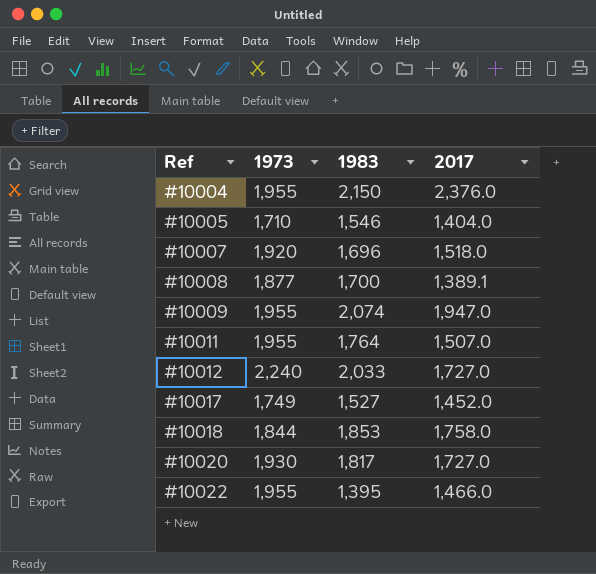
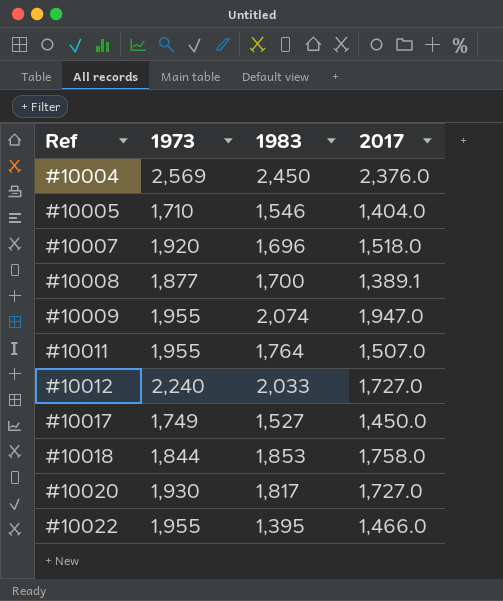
#10004 | 1973: 1,955 -> 2,569
#10004 | 1983: 2,150 -> 2,450
#10017 | 2017: 1,452.0 -> 1,450.0

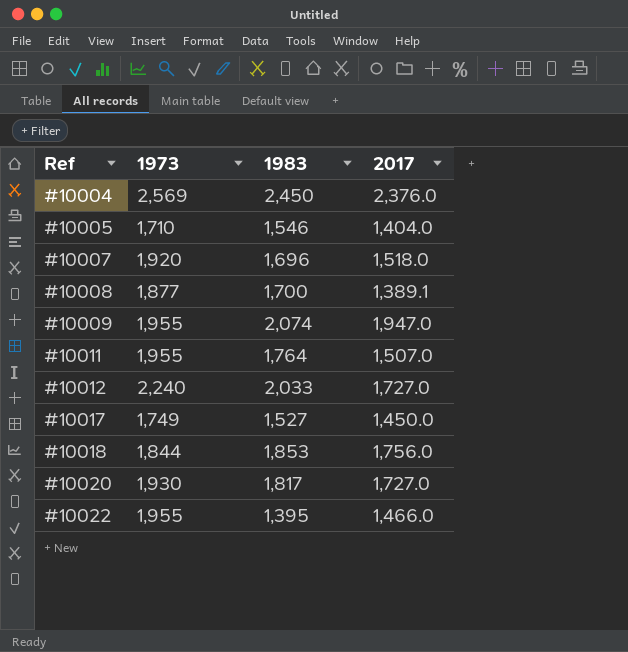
#10018 | 2017: 1,758.0 -> 1,756.0

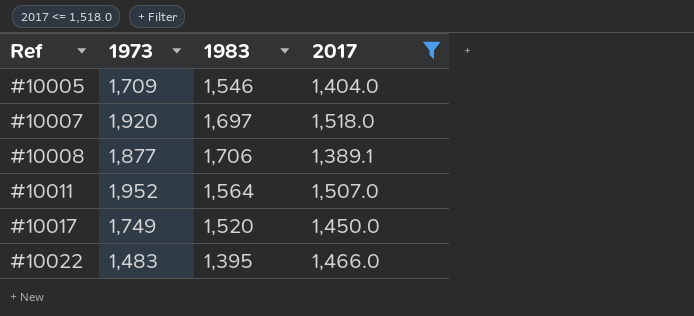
filter: none -> 2017 <= 1,518.0
#10005 | 1973: 1,710 -> 1,709
#10007 | 1983: 1,696 -> 1,697
#10008 | 1983: 1,700 -> 1,706
#10011 | 1973: 1,955 -> 1,952
#10011 | 1983: 1,764 -> 1,564
#10017 | 1983: 1,527 -> 1,520
#10022 | 1973: 1,955 -> 1,483

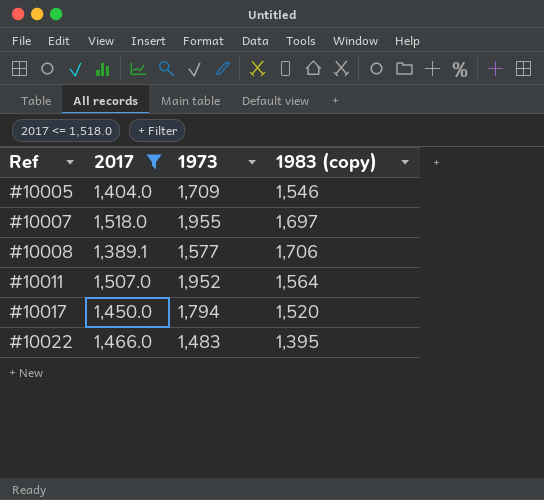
column 2017 | position: 4 -> 2
column name: 1983 -> 1983 (copy)
#10007 | 1973: 1,920 -> 1,955
#10008 | 1973: 1,877 -> 1,577
#10017 | 1973: 1,749 -> 1,794

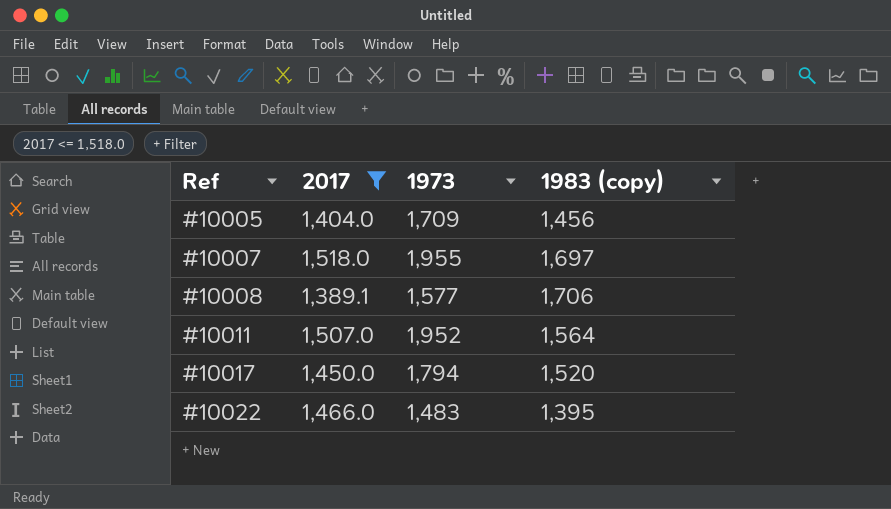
#10005 | 1983 (copy): 1,546 -> 1,456

